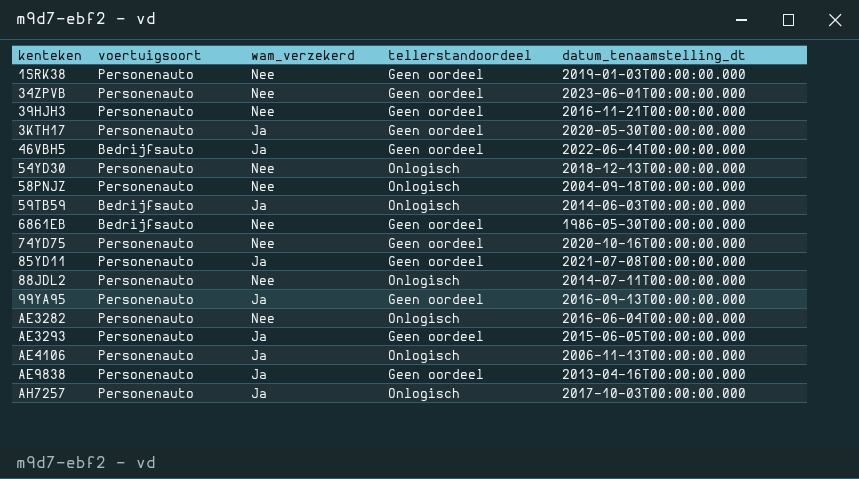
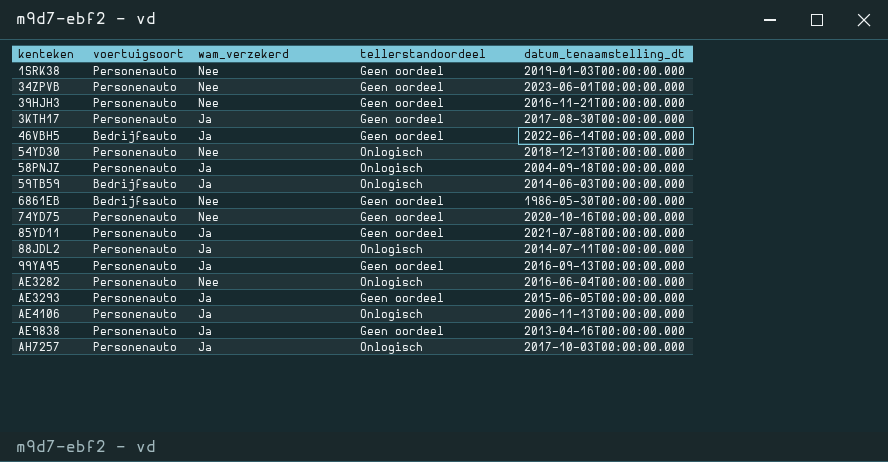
3KTH17 | datum_tenaamstelling_dt: 2020-05-30T00:00:00.000 -> 2017-08-30T00:00:00.000
58PNJZ | wam_verzekerd: Nee -> Ja
88JDL2 | wam_verzekerd: Nee -> Ja

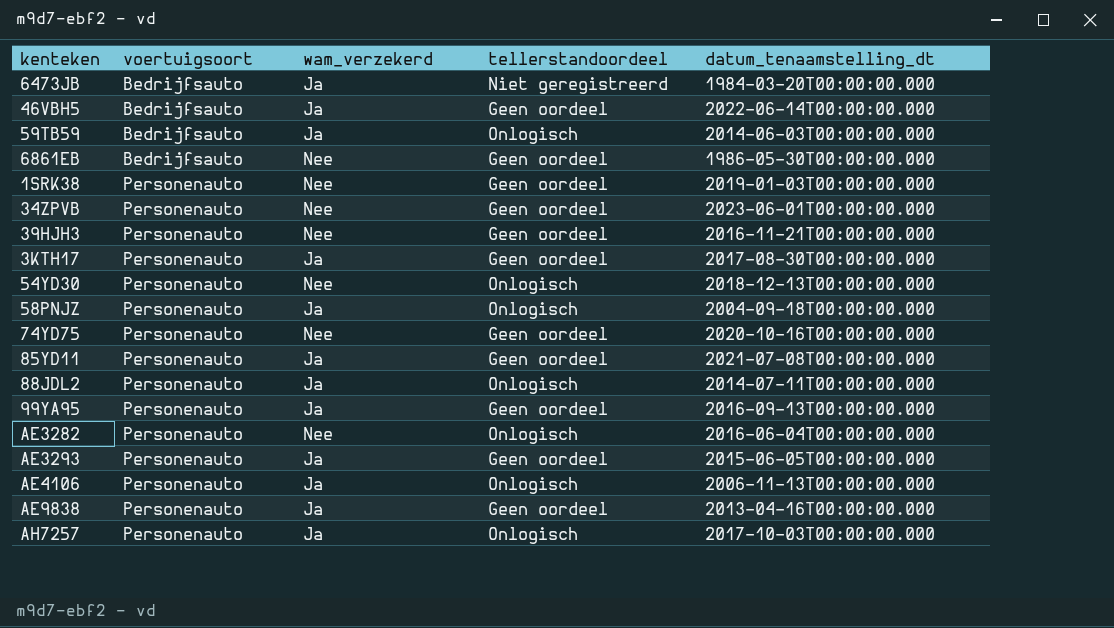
row order: none -> voertuigsoort ascending
row 6473JB: none -> Bedrijfsauto | Ja | Niet geregistreerd | 1984-03-20T00:00:00.000

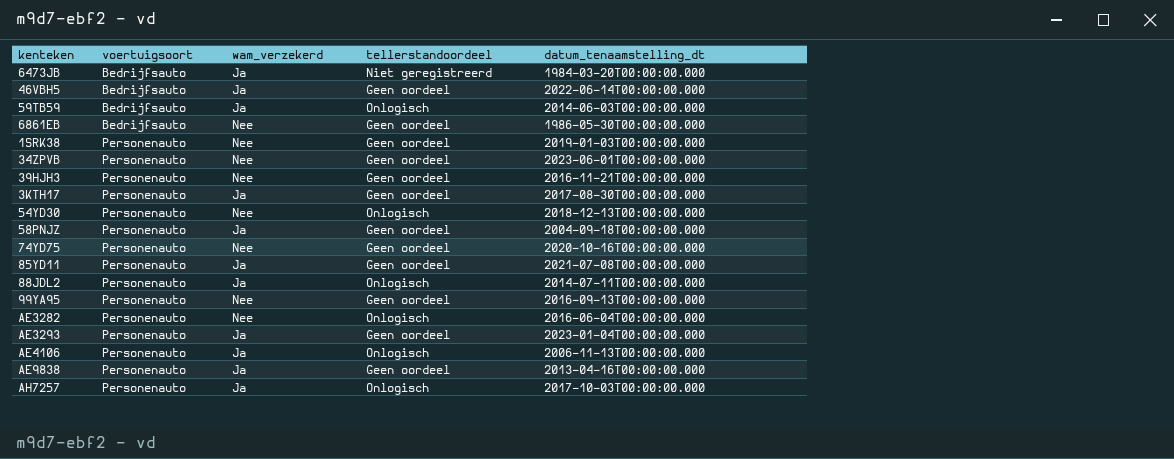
58PNJZ | tellerstandoordeel: Onlogisch -> Geen oordeel
99YA95 | wam_verzekerd: Ja -> Nee
AE3293 | datum_tenaamstelling_dt: 2015-06-05T00:00:00.000 -> 2023-01-04T00:00:00.000

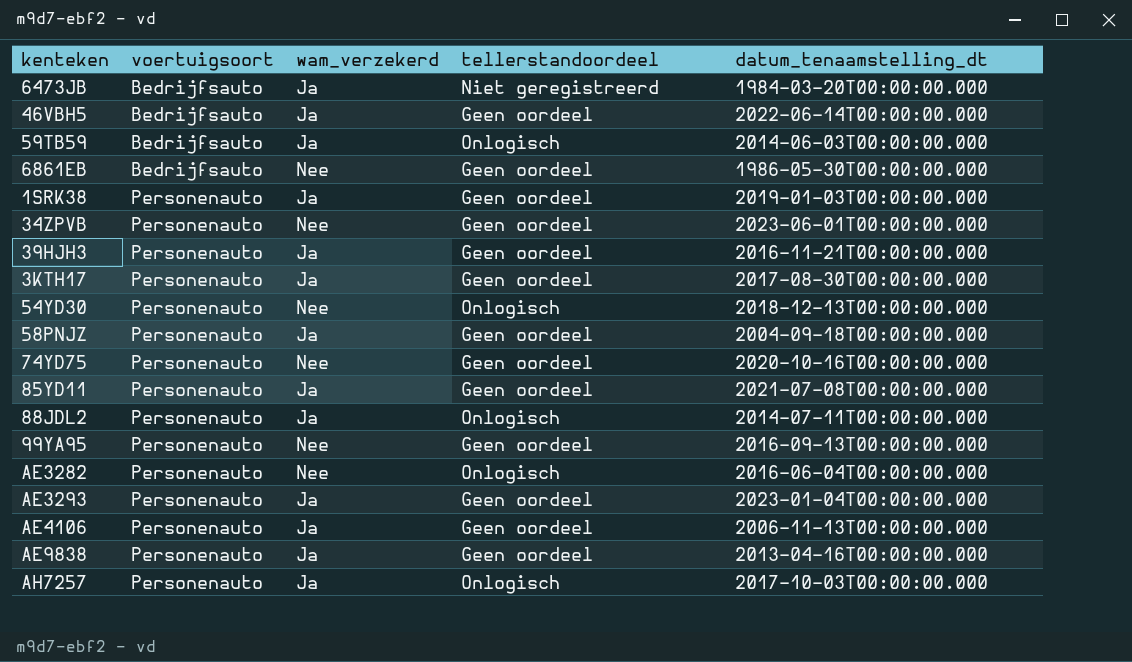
1SRK38 | wam_verzekerd: Nee -> Ja
39HJH3 | wam_verzekerd: Nee -> Ja
AE4106 | tellerstandoordeel: Onlogisch -> Geen oordeel

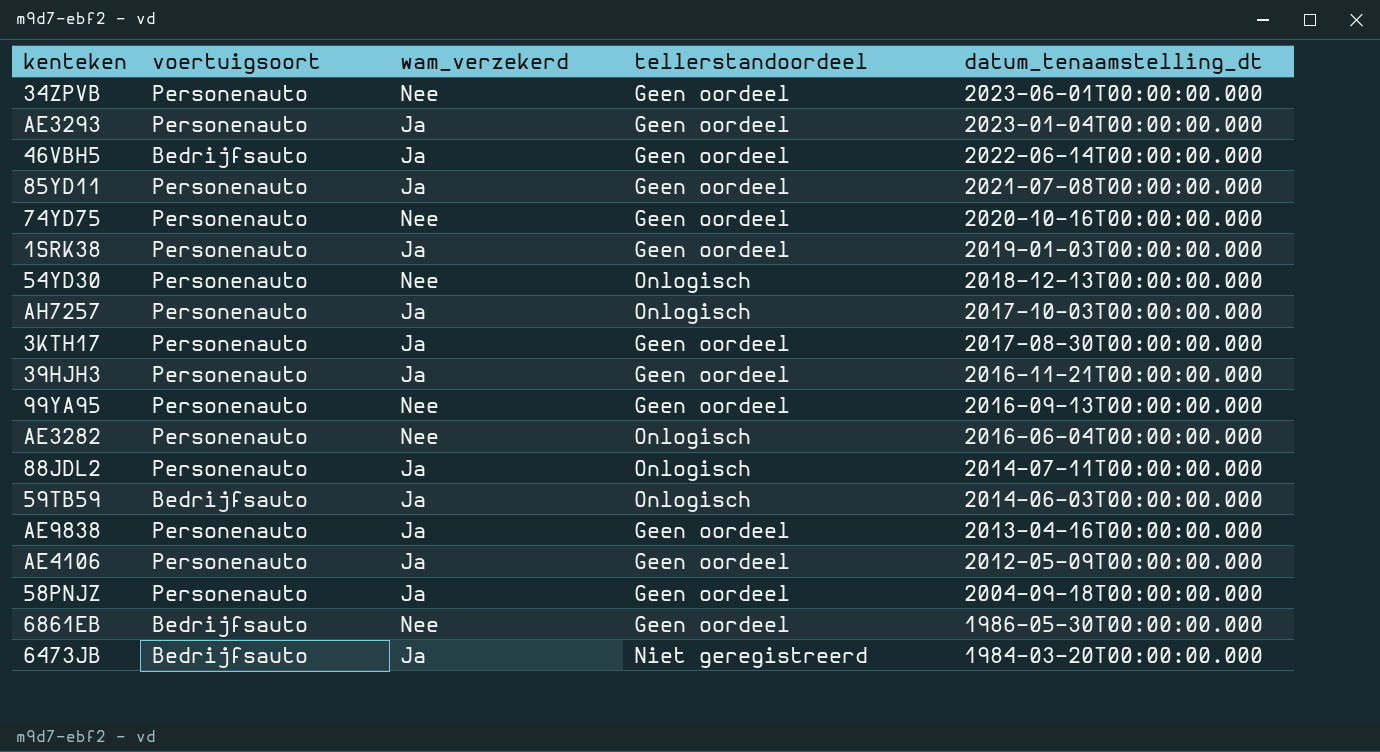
row order: voertuigsoort ascending -> datum_tenaamstelling_dt descending
AE4106 | datum_tenaamstelling_dt: 2006-11-13T00:00:00.000 -> 2012-05-09T00:00:00.000

